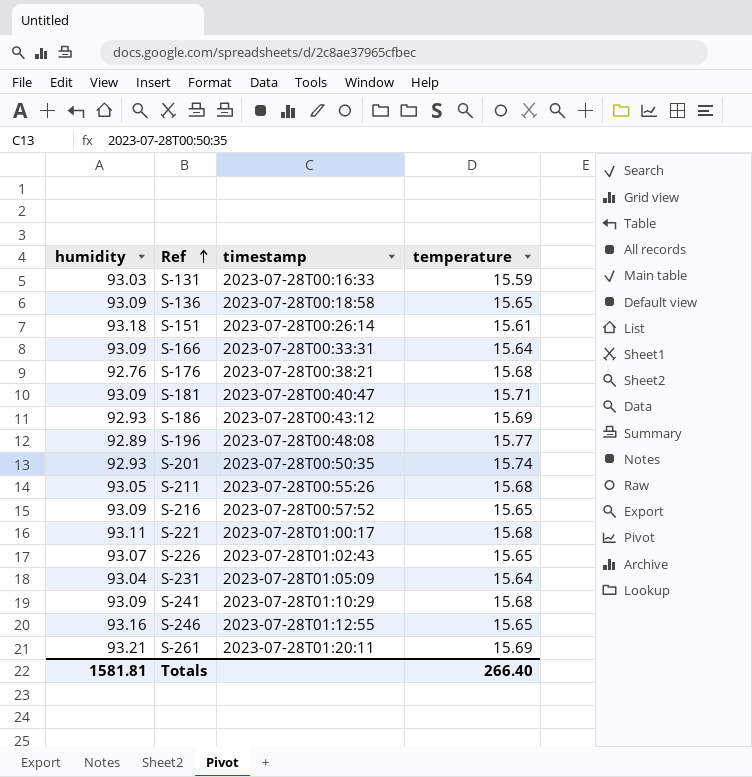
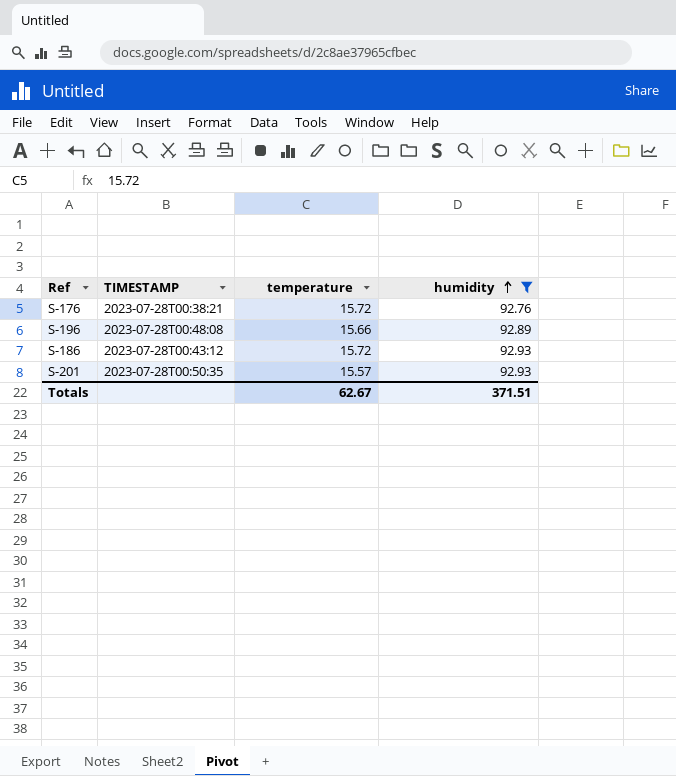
filter: none -> humidity <= 92.93
row order: Ref ascending -> humidity ascending
column name: timestamp -> TIMESTAMP
column humidity | position: 1 -> 4
S-176 | temperature: 15.68 -> 15.72
S-196 | temperature: 15.77 -> 15.66
S-186 | temperature: 15.69 -> 15.72
S-201 | temperature: 15.74 -> 15.57
Totals | temperature: 266.40 -> 62.67
Totals | humidity: 1581.81 -> 371.51

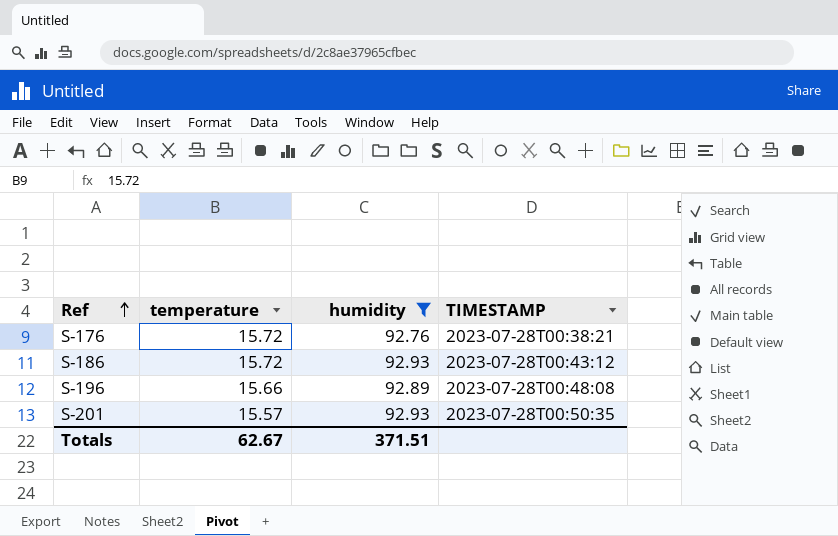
row order: humidity ascending -> Ref ascending
column TIMESTAMP | position: 2 -> 4

